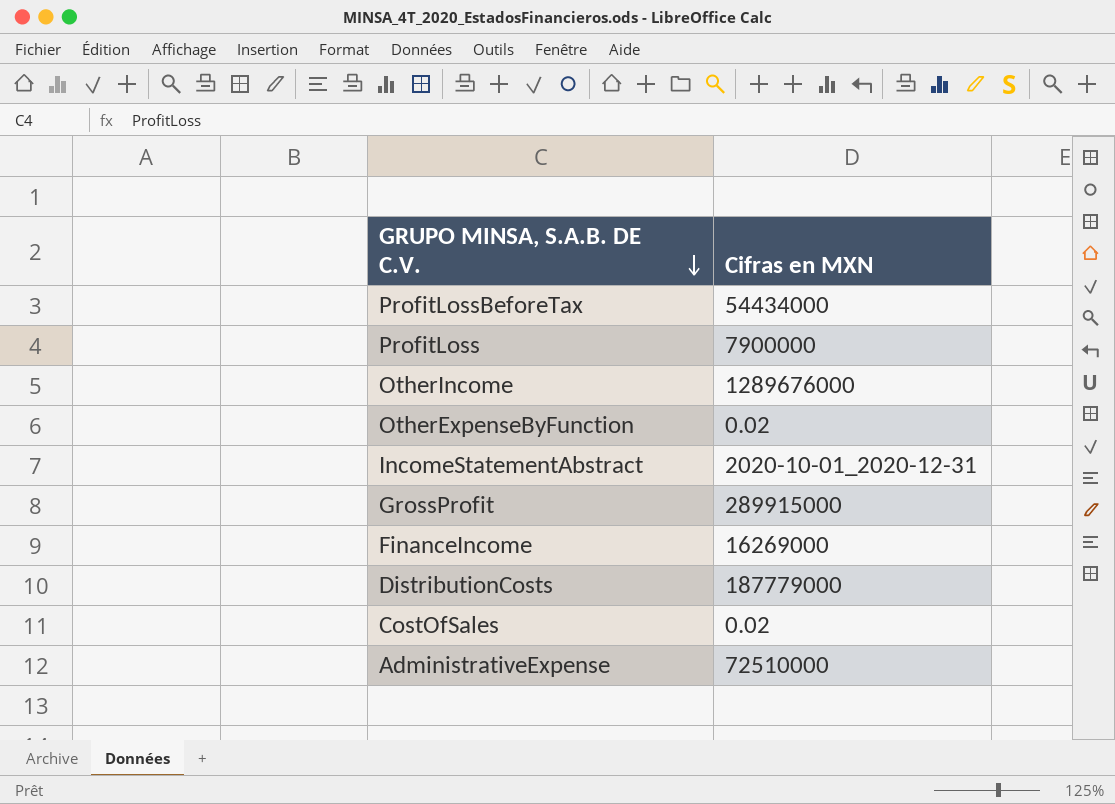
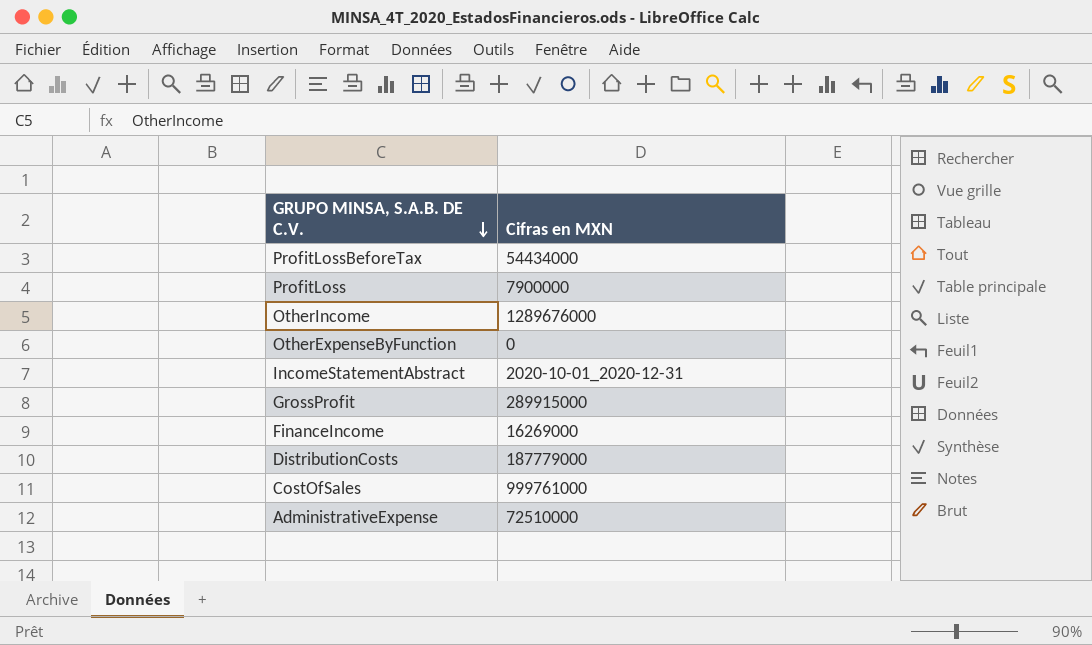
OtherExpenseByFunction | Cifras en MXN: 0.02 -> 0
CostOfSales | Cifras en MXN: 0.02 -> 999761000

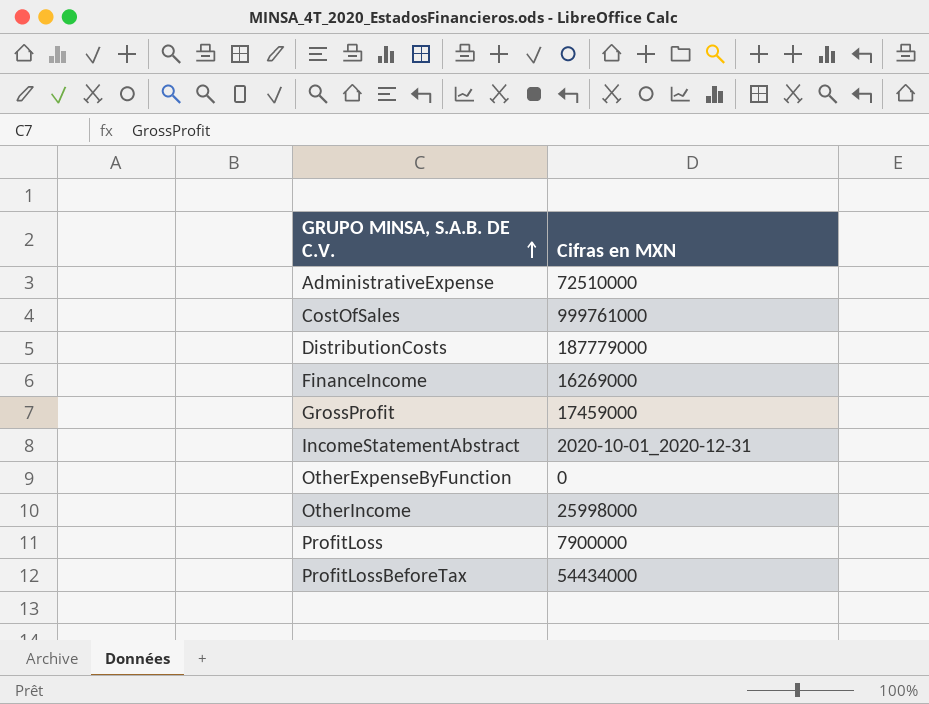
row order: GRUPO MINSA, S.A.B. DE C.V. descending -> GRUPO MINSA, S.A.B. DE C.V. ascending
GrossProfit | Cifras en MXN: 289915000 -> 17459000
OtherIncome | Cifras en MXN: 1289676000 -> 25998000

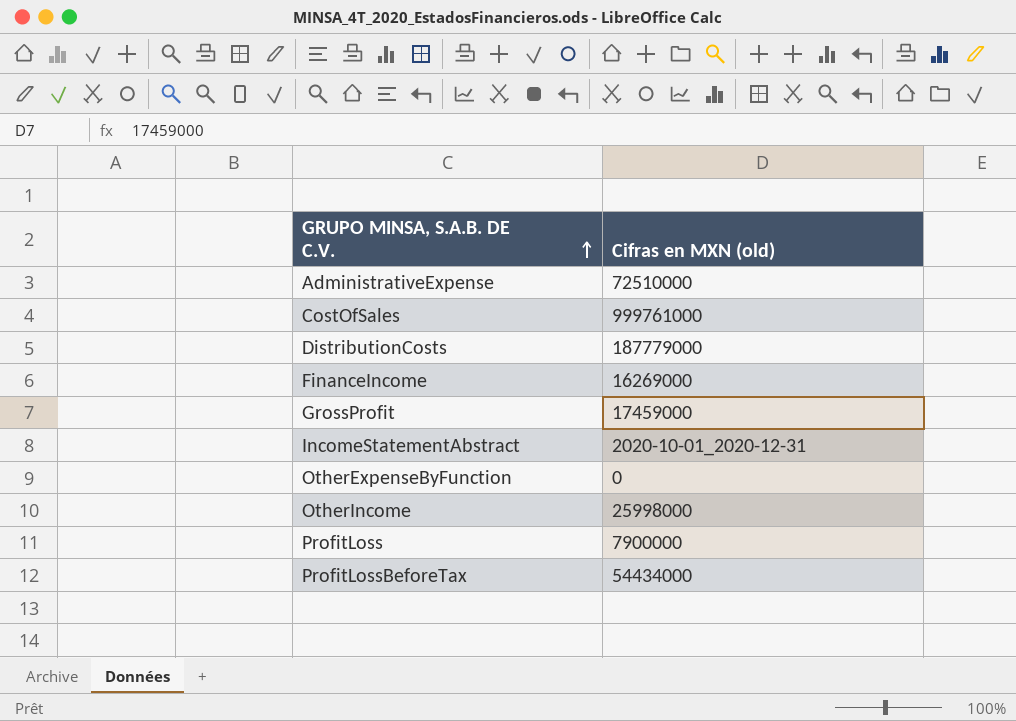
column name: Cifras en MXN -> Cifras en MXN (old)

